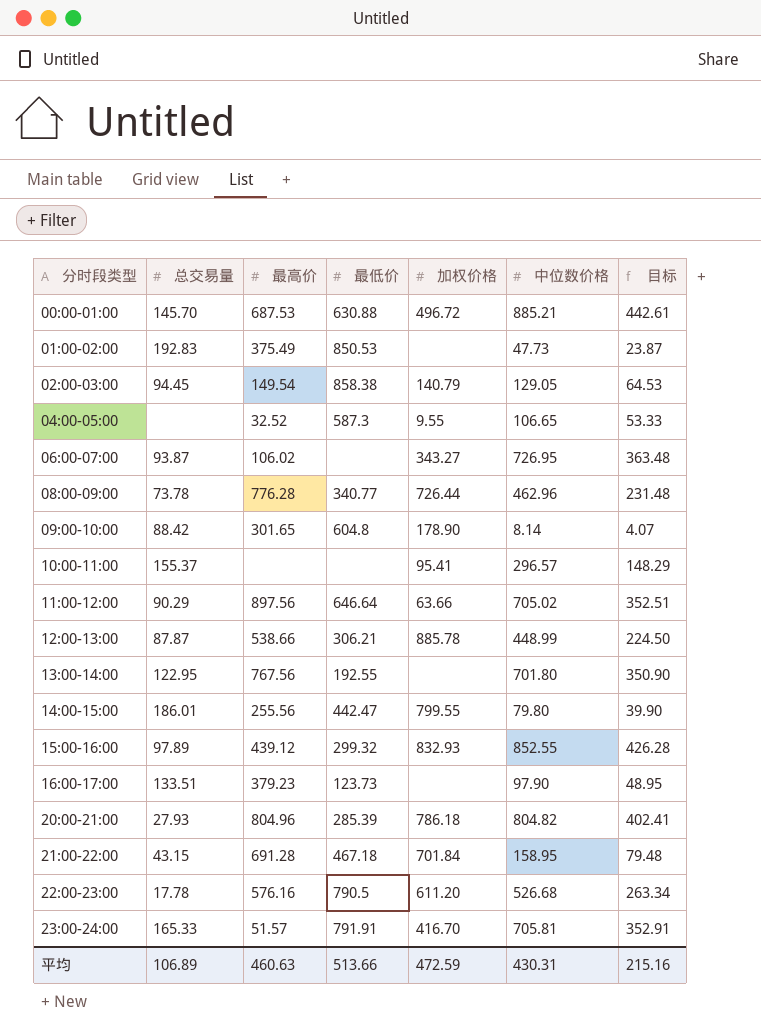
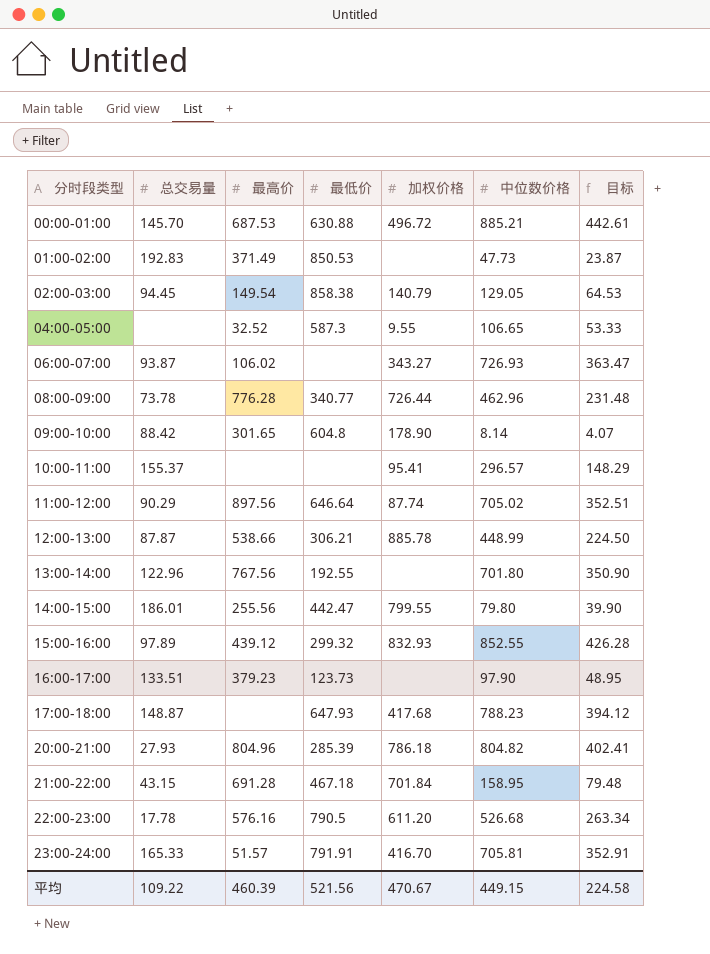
01:00-02:00 | 最高价: 375.49 -> 371.49
06:00-07:00 | 中位数价格: 726.95 -> 726.93
06:00-07:00 | 目标: 363.48 -> 363.47
11:00-12:00 | 加权价格: 63.66 -> 87.74
13:00-14:00 | 总交易量: 122.95 -> 122.96
row 17:00-18:00: none -> 148.87 | none | 647.93 | 417.68 | 788.23 | 394.12
平均 | 总交易量: 106.89 -> 109.22
平均 | 最高价: 460.63 -> 460.39
平均 | 最低价: 513.66 -> 521.56
平均 | 加权价格: 472.59 -> 470.67
平均 | 中位数价格: 430.31 -> 449.15
平均 | 目标: 215.16 -> 224.58

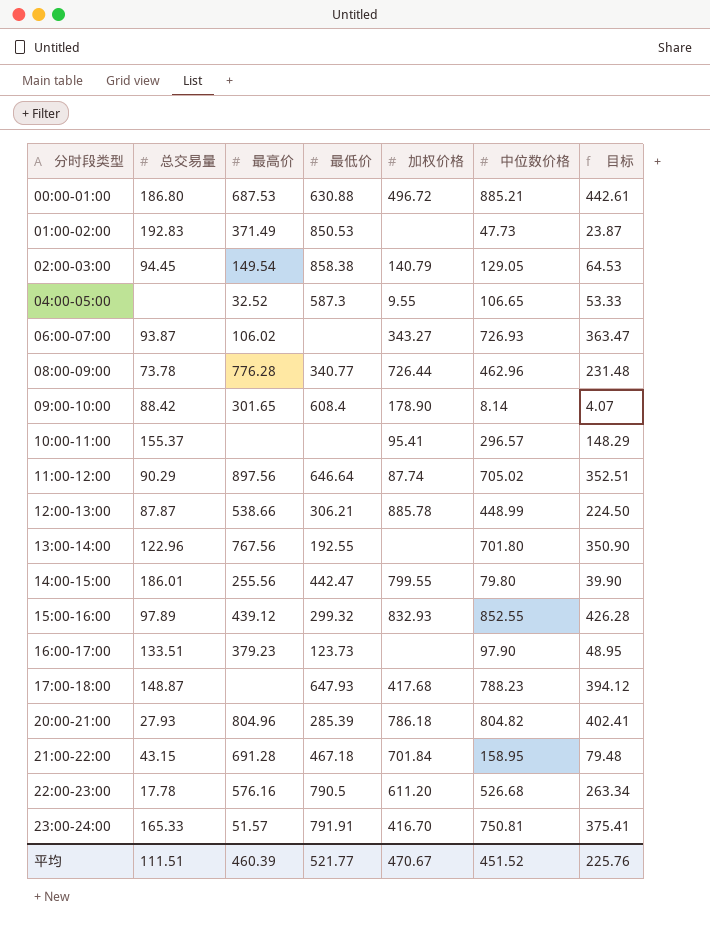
00:00-01:00 | 总交易量: 145.70 -> 186.80
09:00-10:00 | 最低价: 604.8 -> 608.4
23:00-24:00 | 中位数价格: 705.81 -> 750.81
23:00-24:00 | 目标: 352.91 -> 375.41
平均 | 总交易量: 109.22 -> 111.51
平均 | 最低价: 521.56 -> 521.77
平均 | 中位数价格: 449.15 -> 451.52
平均 | 目标: 224.58 -> 225.76

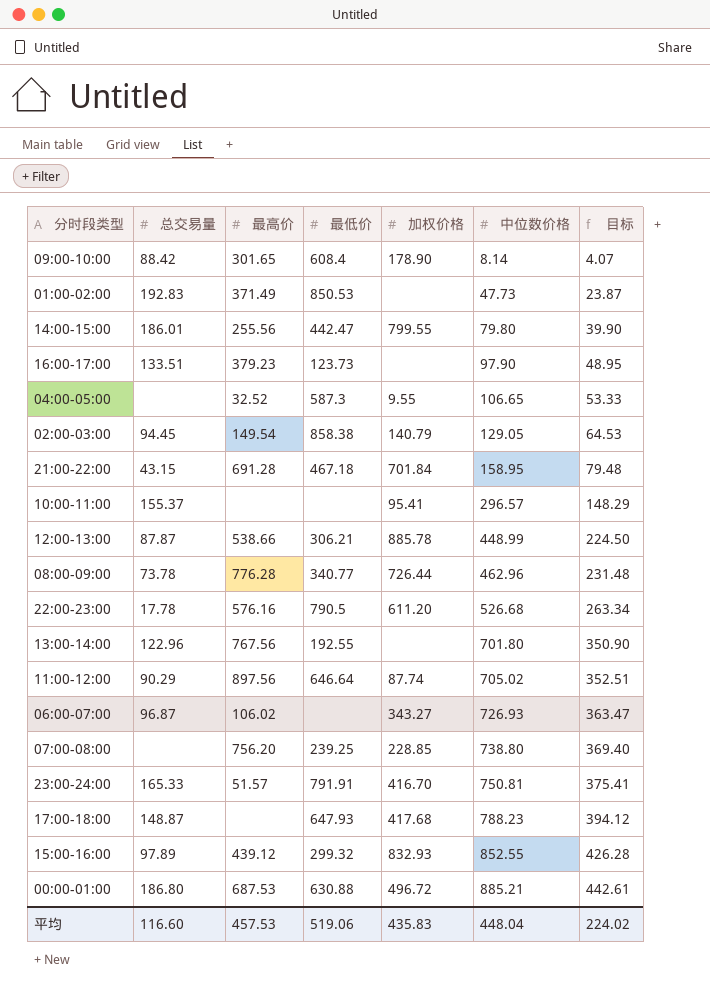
row order: 分时段类型 ascending -> 中位数价格 ascending
row 20:00-21:00: 27.93 | 804.96 | 285.39 | 786.18 | 804.82 | 402.41 -> none
06:00-07:00 | 总交易量: 93.87 -> 96.87
row 07:00-08:00: none -> none | 756.20 | 239.25 | 228.85 | 738.80 | 369.40
平均 | 总交易量: 111.51 -> 116.60
平均 | 最高价: 460.39 -> 457.53
平均 | 最低价: 521.77 -> 519.06
平均 | 加权价格: 470.67 -> 435.83
平均 | 中位数价格: 451.52 -> 448.04
平均 | 目标: 225.76 -> 224.02

